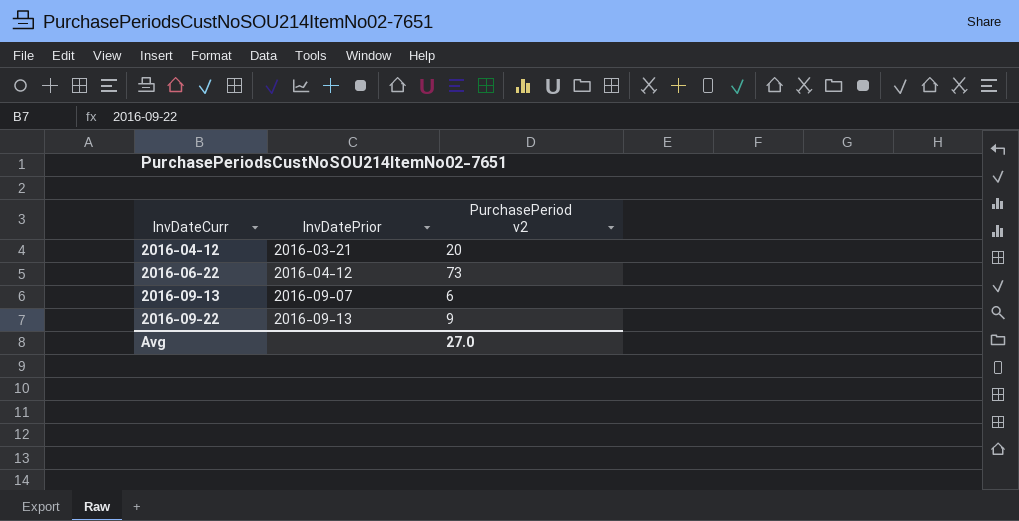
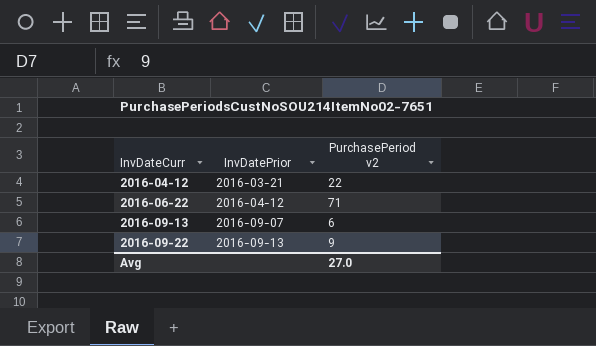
2016-04-12 | PurchasePeriod v2: 20 -> 22
2016-06-22 | PurchasePeriod v2: 73 -> 71

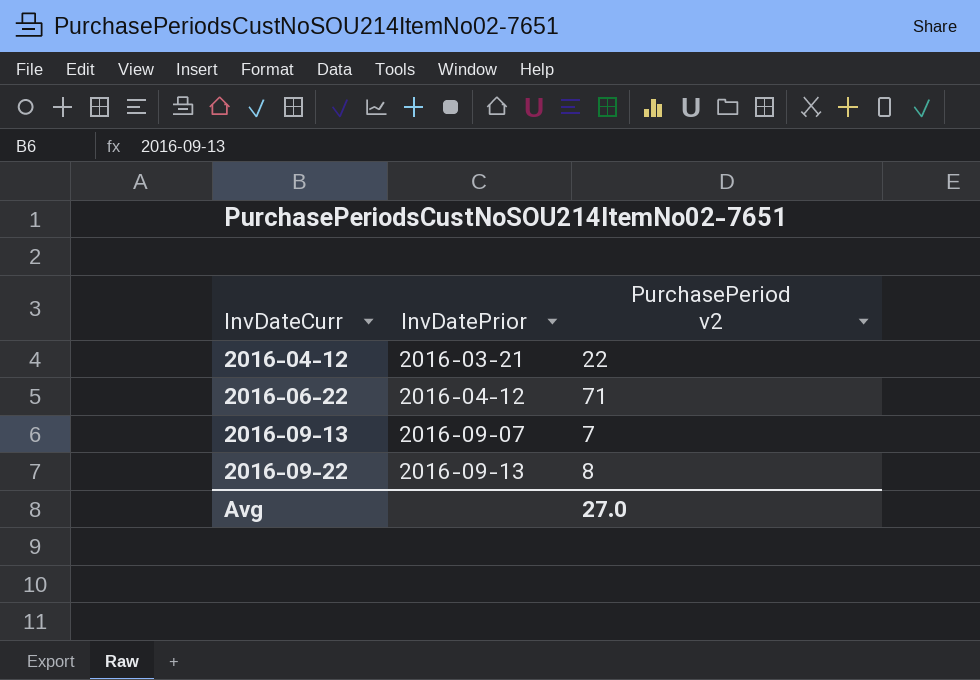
2016-09-13 | PurchasePeriod v2: 6 -> 7
2016-09-22 | PurchasePeriod v2: 9 -> 8

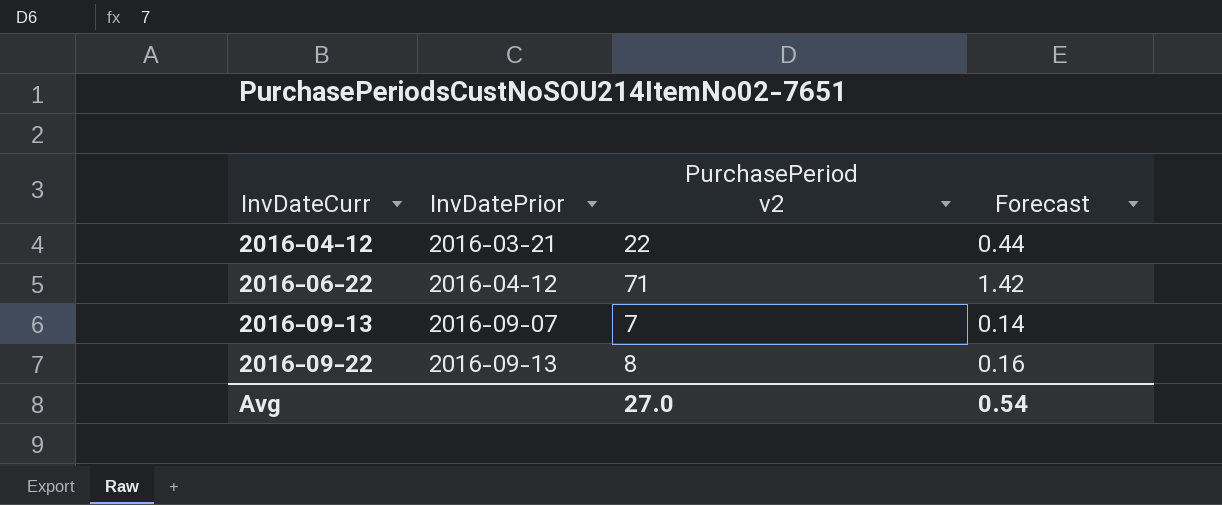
column Forecast | formula: none -> [PurchasePeriod v2] * 0.02

